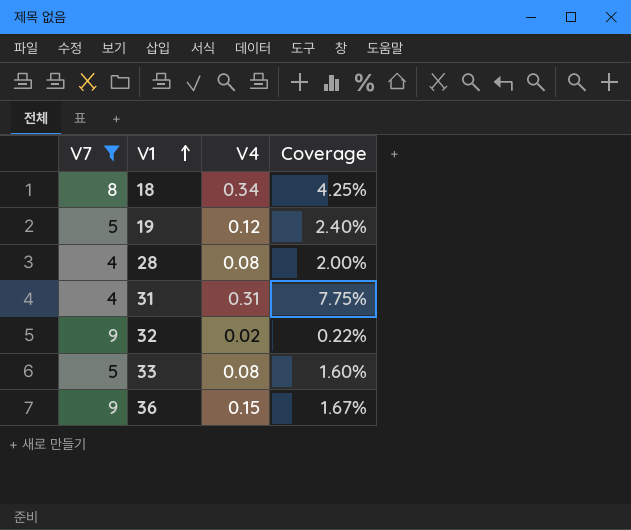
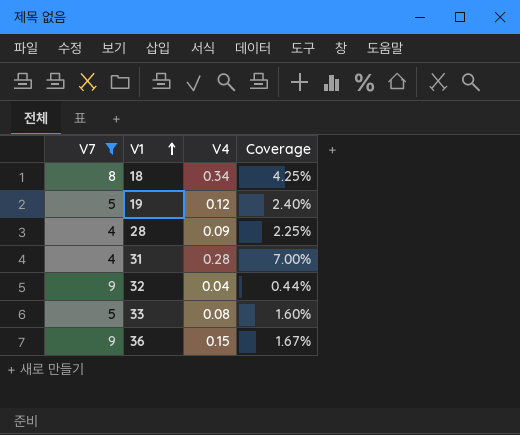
28 | V4: 0.08 -> 0.09
28 | Coverage: 2.00% -> 2.25%
31 | V4: 0.31 -> 0.28
31 | Coverage: 7.75% -> 7.00%
32 | V4: 0.02 -> 0.04
32 | Coverage: 0.22% -> 0.44%

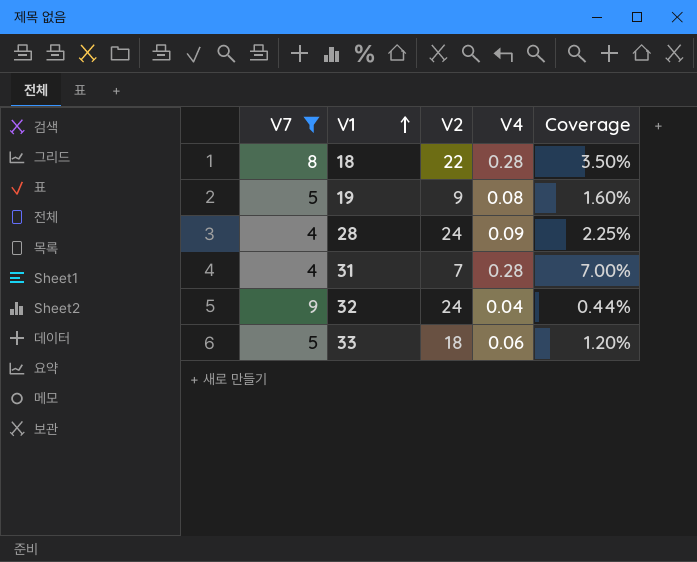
column V2 | position: none -> 3
row 36: 9 | 0.15 | 1.67% -> none
18 | V4: 0.34 -> 0.28
18 | Coverage: 4.25% -> 3.50%
19 | V4: 0.12 -> 0.08
19 | Coverage: 2.40% -> 1.60%
33 | V4: 0.08 -> 0.06
33 | Coverage: 1.60% -> 1.20%

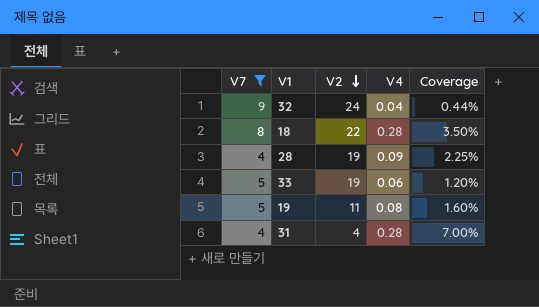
row order: V1 ascending -> V2 descending
28 | V2: 24 -> 19
33 | V2: 18 -> 19
19 | V2: 9 -> 11
31 | V2: 7 -> 4

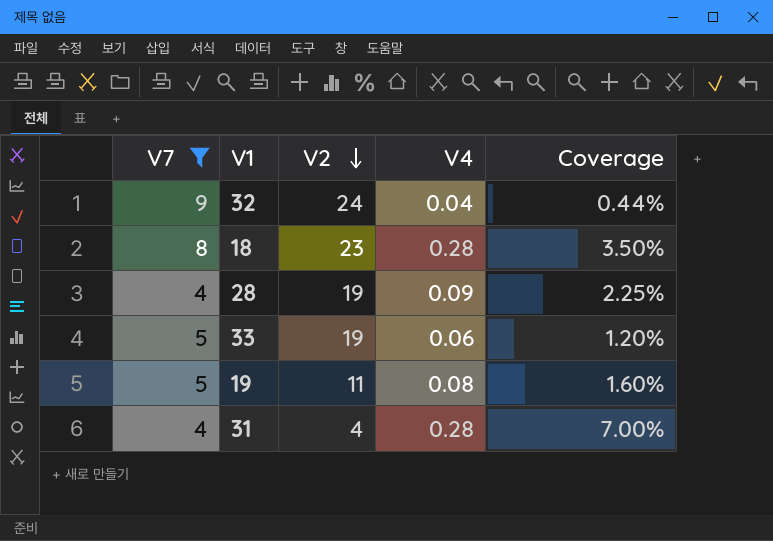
18 | V2: 22 -> 23

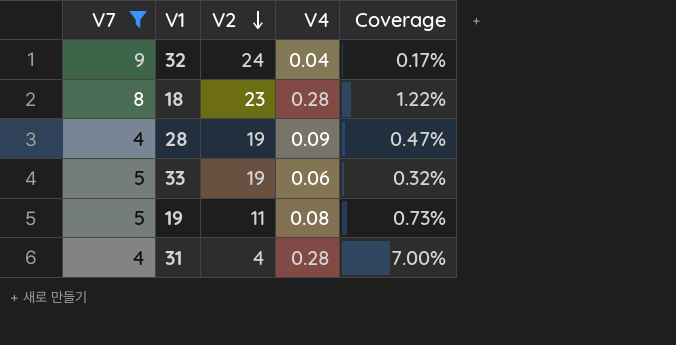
column Coverage | formula: [V4] / [V7] -> [V4] / [V2]

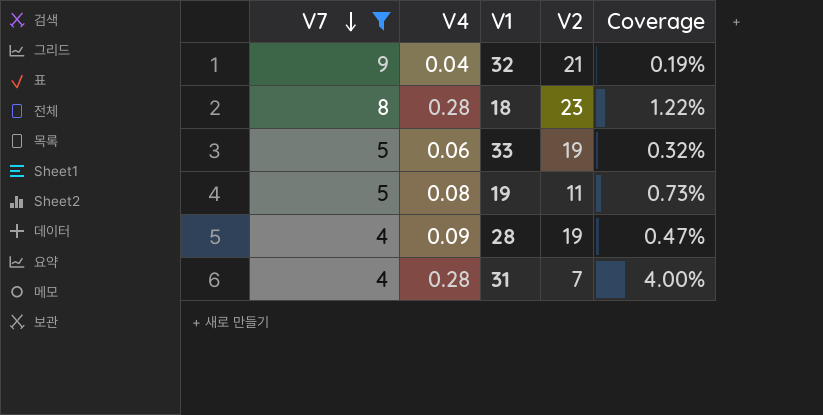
row order: V2 descending -> V7 descending
column V4 | position: 4 -> 2
32 | V2: 24 -> 21
32 | Coverage: 0.17% -> 0.19%
31 | V2: 4 -> 7
31 | Coverage: 7.00% -> 4.00%

